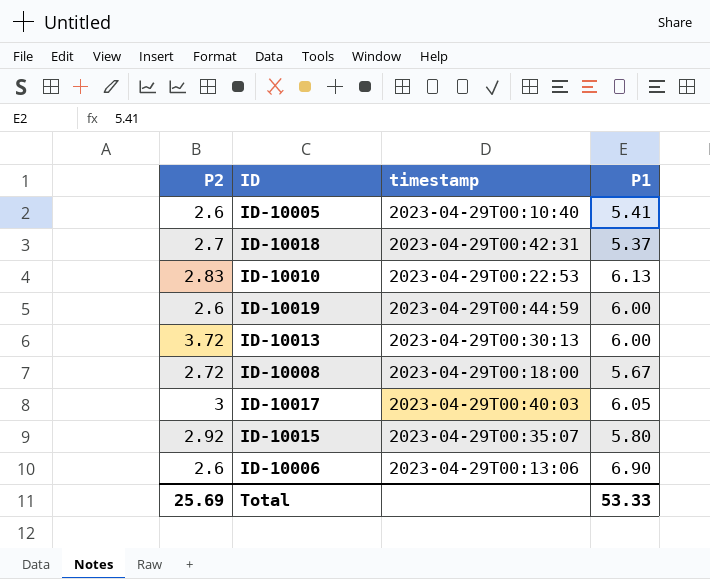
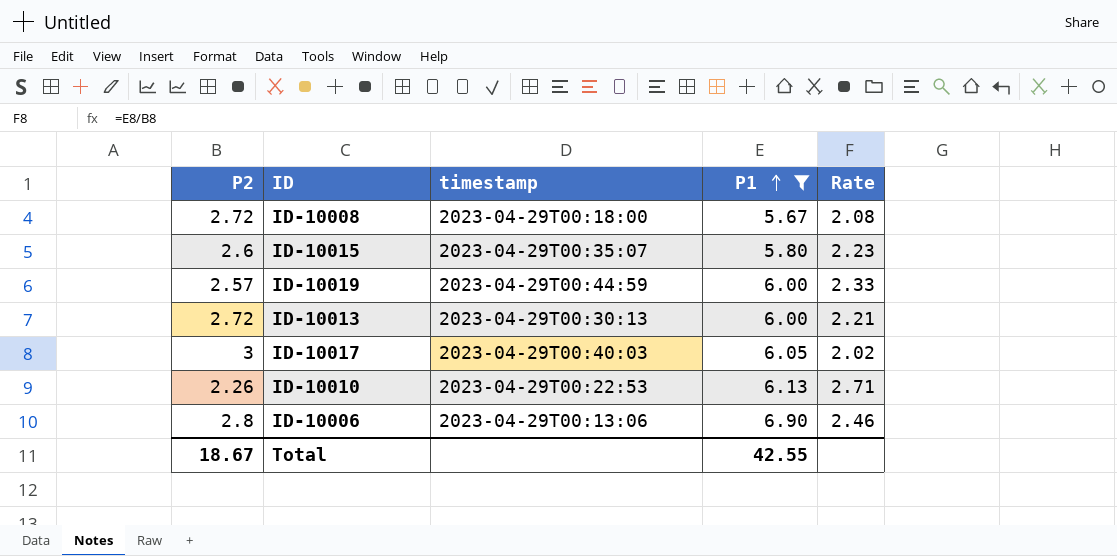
filter: none -> P1 >= 5.67
row order: none -> P1 ascending
column Rate | formula: none -> [P1] / [P2]
ID-10015 | P2: 2.92 -> 2.6
ID-10019 | P2: 2.6 -> 2.57
ID-10013 | P2: 3.72 -> 2.72
ID-10010 | P2: 2.83 -> 2.26
ID-10006 | P2: 2.6 -> 2.8
Total | P2: 25.69 -> 18.67
Total | P1: 53.33 -> 42.55

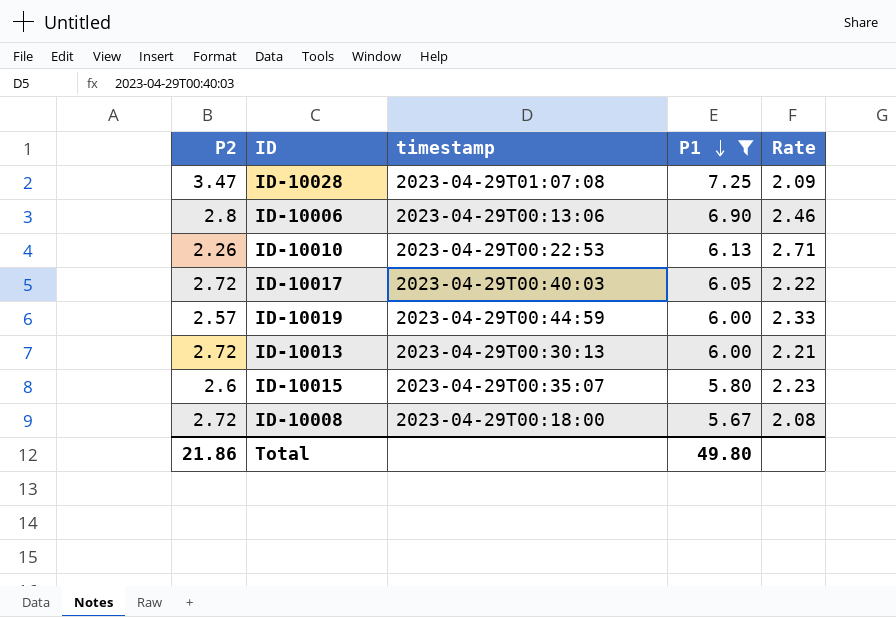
row order: P1 ascending -> P1 descending
row ID-10028: none -> 3.47 | 2023-04-29T01:07:08 | 7.25 | 2.09
ID-10017 | P2: 3 -> 2.72
ID-10017 | Rate: 2.02 -> 2.22
Total | P2: 18.67 -> 21.86
Total | P1: 42.55 -> 49.80

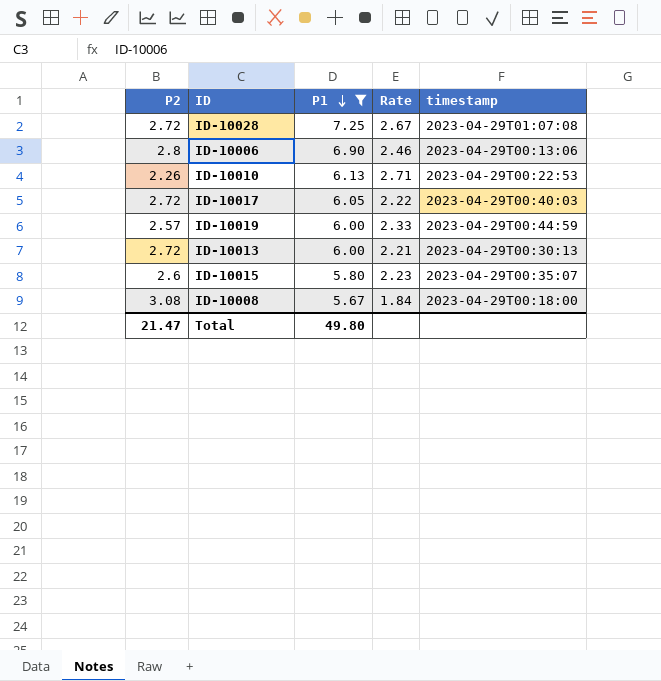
column timestamp | position: 3 -> 5
ID-10028 | P2: 3.47 -> 2.72
ID-10028 | Rate: 2.09 -> 2.67
ID-10008 | P2: 2.72 -> 3.08
ID-10008 | Rate: 2.08 -> 1.84
Total | P2: 21.86 -> 21.47

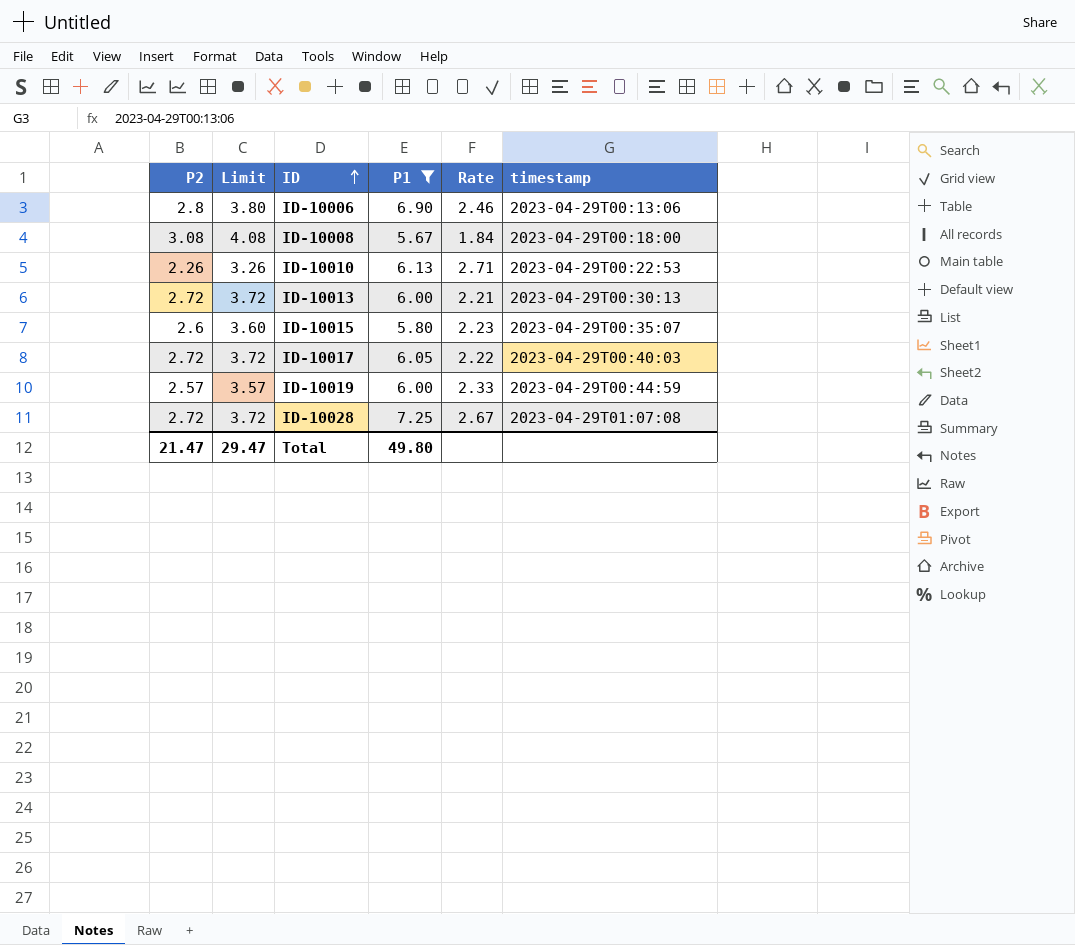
row order: P1 descending -> ID ascending
column Limit | formula: none -> [P2] + 1

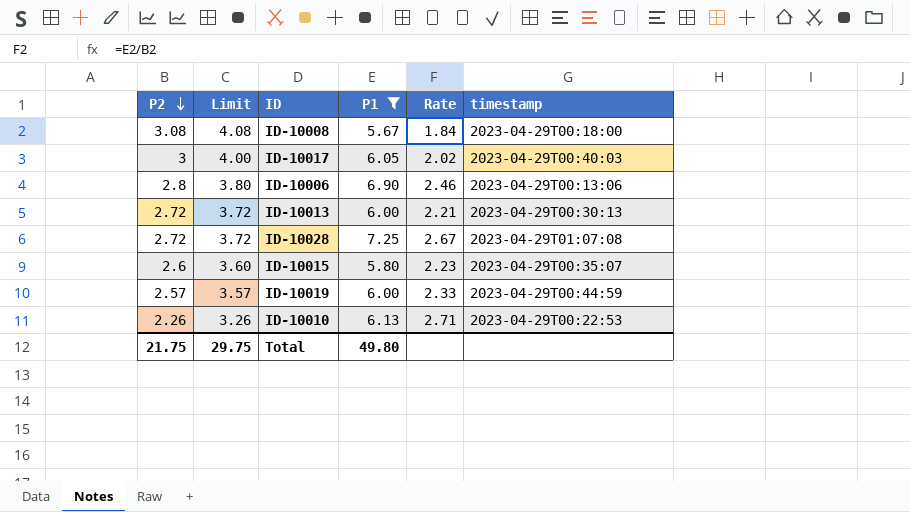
row order: ID ascending -> P2 descending
ID-10017 | P2: 2.72 -> 3
ID-10017 | Limit: 3.72 -> 4.00
ID-10017 | Rate: 2.22 -> 2.02
Total | P2: 21.47 -> 21.75
Total | Limit: 29.47 -> 29.75

